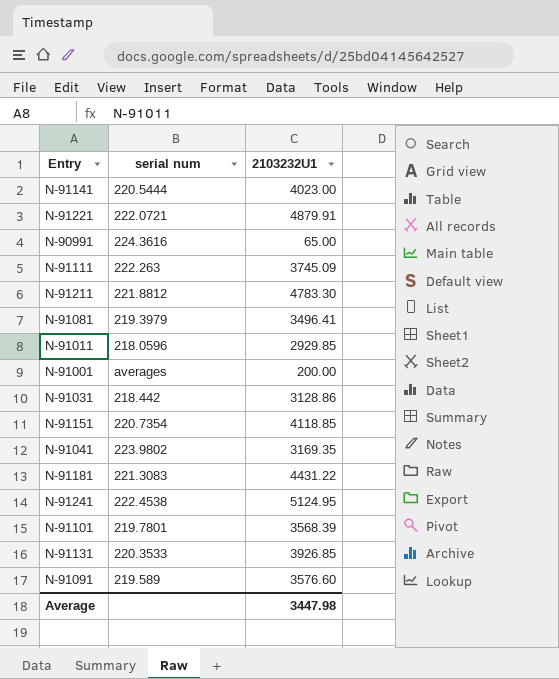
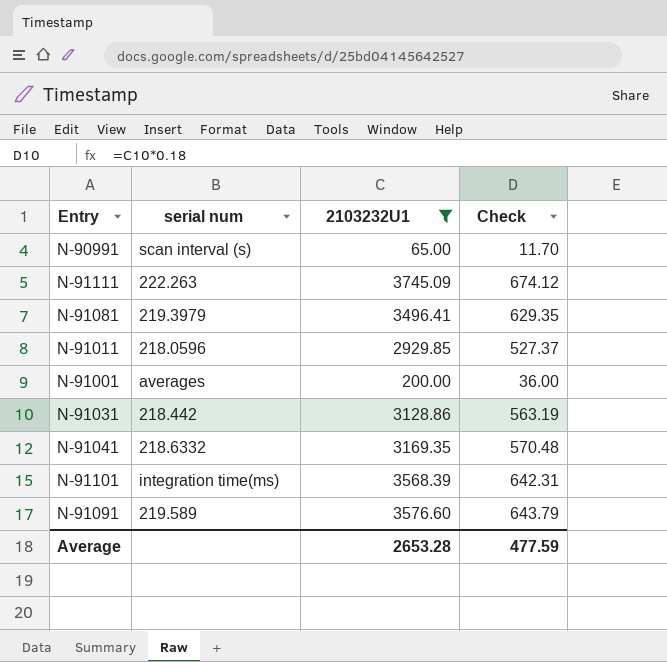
filter: none -> 2103232U1 <= 3745.09
column Check | formula: none -> [2103232U1] * 0.18
N-90991 | serial num: 224.3616 -> scan interval (s)
N-91041 | serial num: 223.9802 -> 218.6332
N-91101 | serial num: 219.7801 -> integration time(ms)
Average | 2103232U1: 3447.98 -> 2653.28

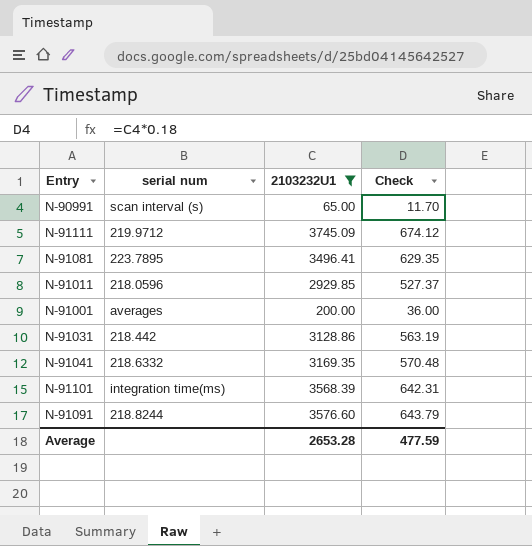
N-91111 | serial num: 222.263 -> 219.9712
N-91081 | serial num: 219.3979 -> 223.7895
N-91091 | serial num: 219.589 -> 218.8244

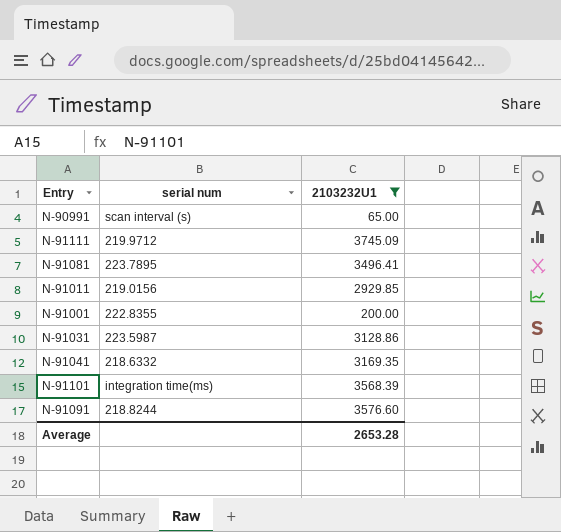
column Check | formula: [2103232U1] * 0.18 -> none
N-91011 | serial num: 218.0596 -> 219.0156
N-91001 | serial num: averages -> 222.8355
N-91031 | serial num: 218.442 -> 223.5987

